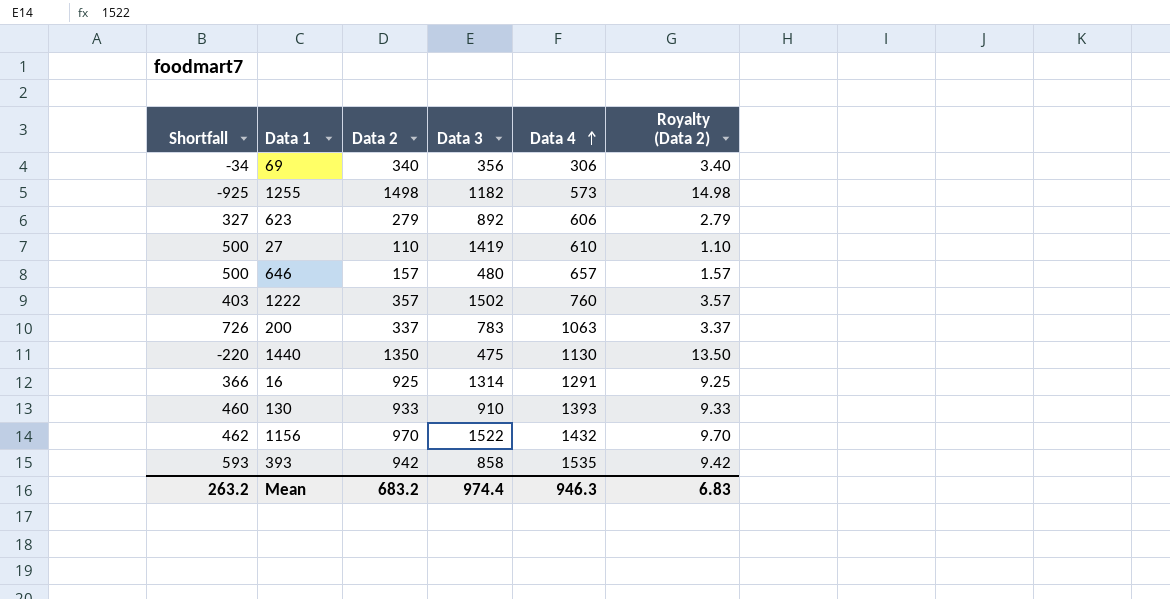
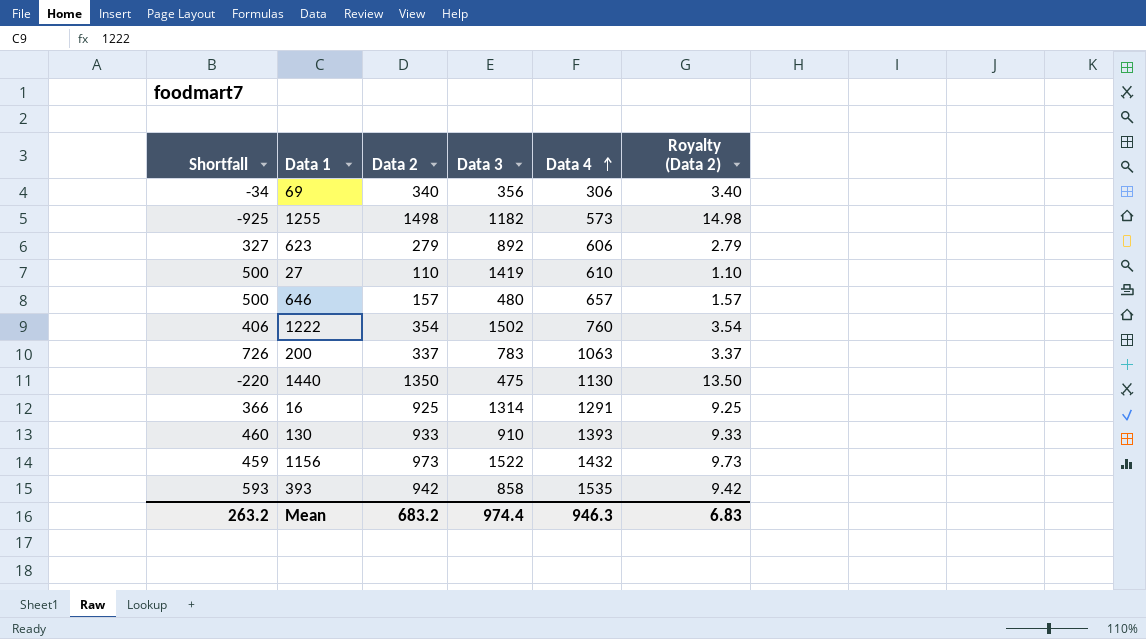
1222 | Shortfall: 403 -> 406
1222 | Data 2: 357 -> 354
1222 | Royalty (Data 2): 3.57 -> 3.54
1156 | Shortfall: 462 -> 459
1156 | Data 2: 970 -> 973
1156 | Royalty (Data 2): 9.70 -> 9.73

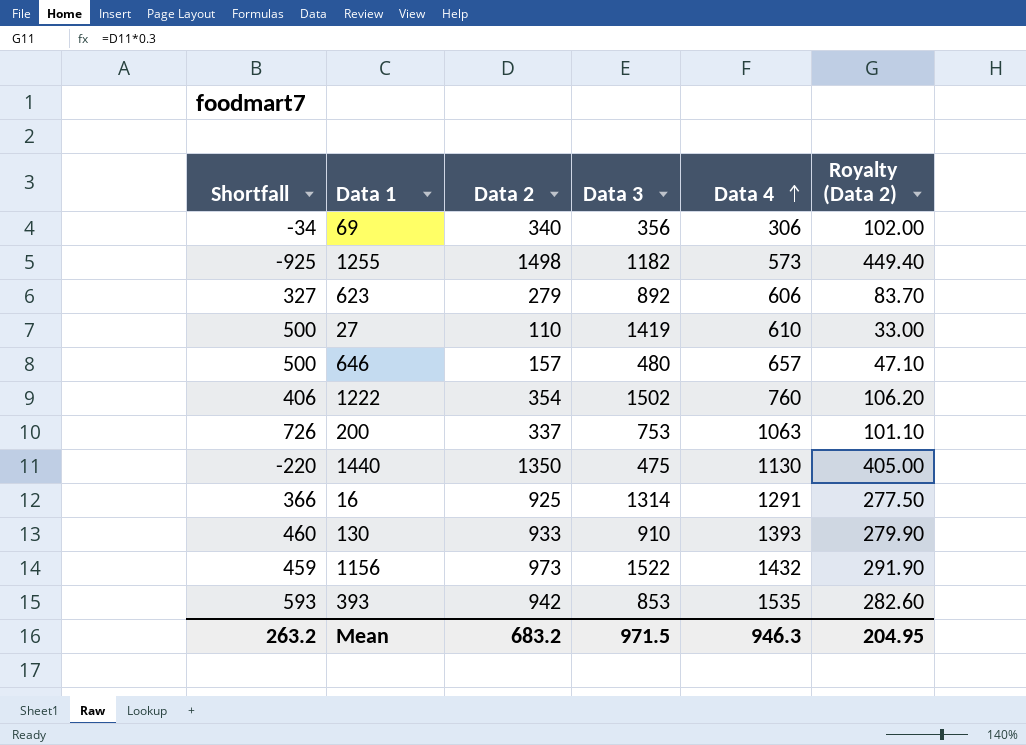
column Royalty (Data 2) | formula: [Data 2] * 0.01 -> [Data 2] * 0.3
200 | Data 3: 783 -> 753
393 | Data 3: 858 -> 853
Mean | Data 3: 974.4 -> 971.5
Mean | Royalty (Data 2): 6.83 -> 204.95

